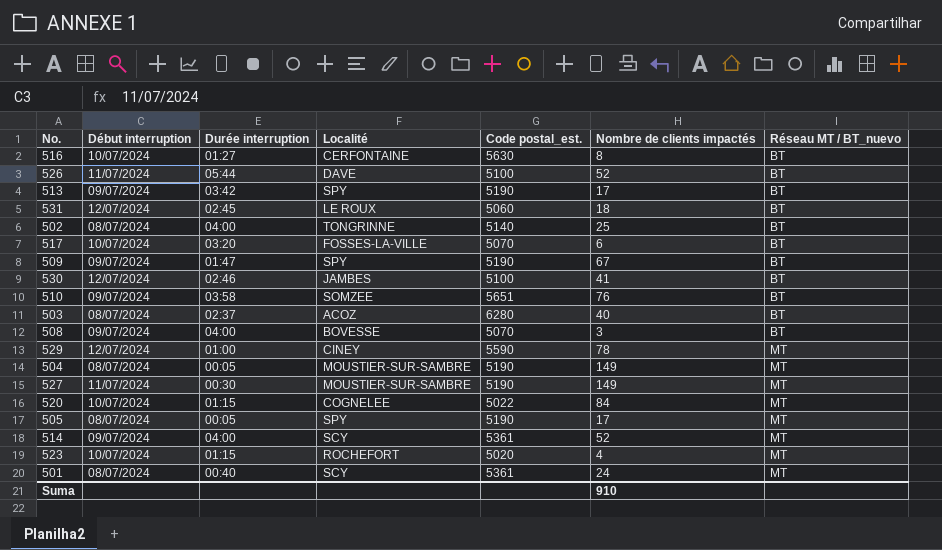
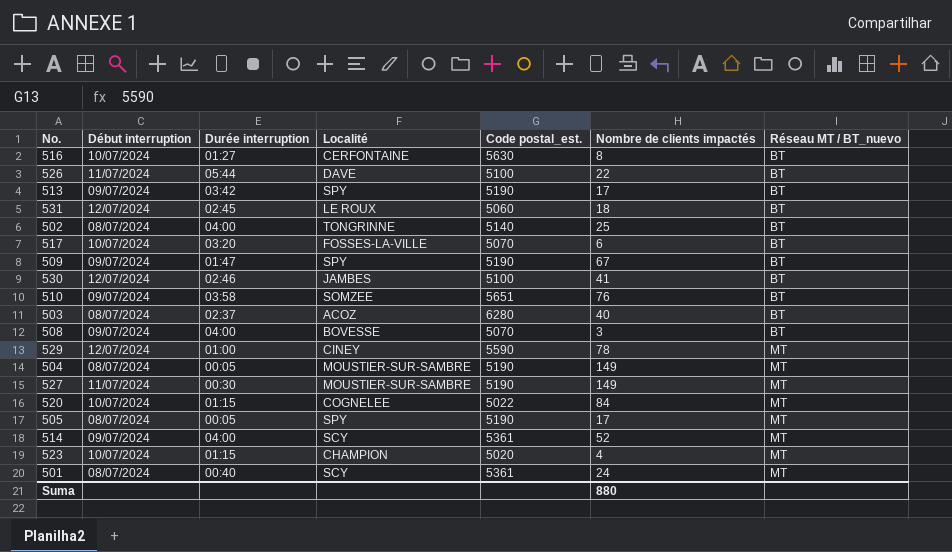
526 | Nombre de clients impactés: 52 -> 22
523 | Localité: ROCHEFORT -> CHAMPION
Suma | Nombre de clients impactés: 910 -> 880

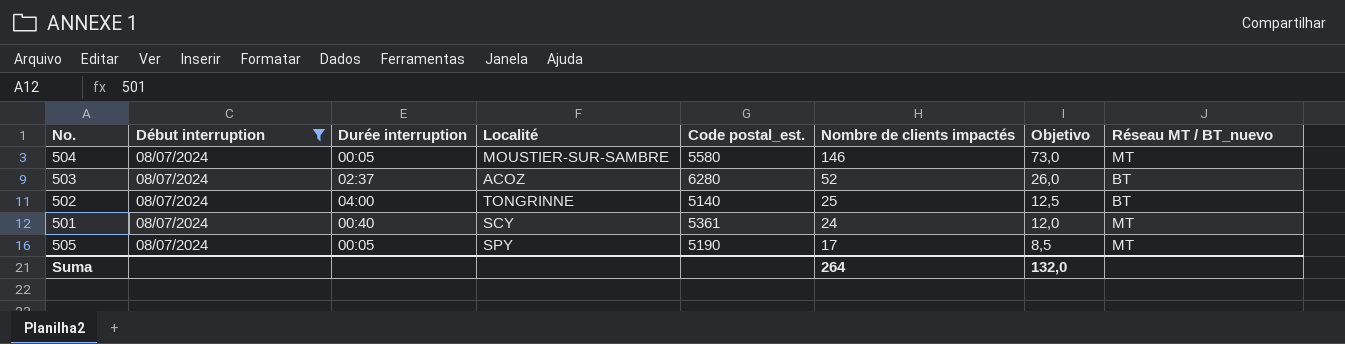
filter: none -> Début interruption = 08/07/2024
row order: Réseau MT / BT_nuevo ascending -> Nombre de clients impactés descending
column Objetivo | formula: none -> [Nombre de clients impactés] * 0,5
504 | Code postal_est.: 5190 -> 5580
504 | Nombre de clients impactés: 149 -> 146
503 | Nombre de clients impactés: 40 -> 52
Suma | Nombre de clients impactés: 880 -> 264

